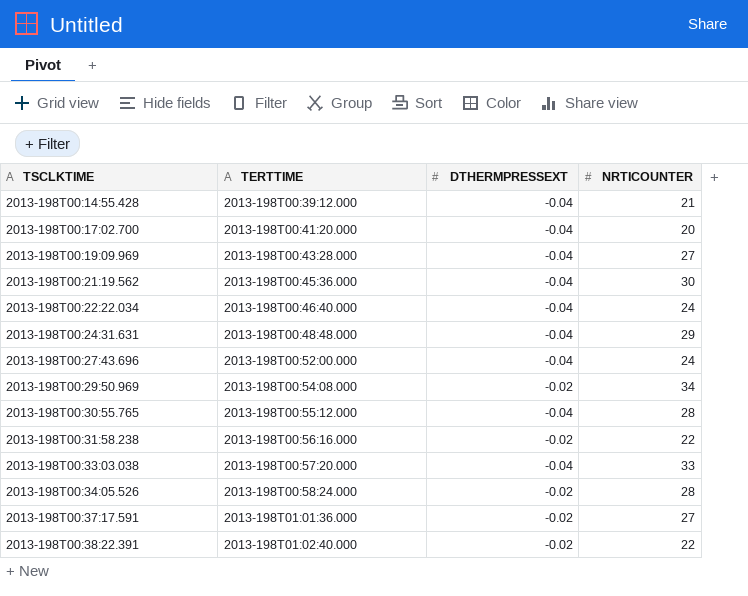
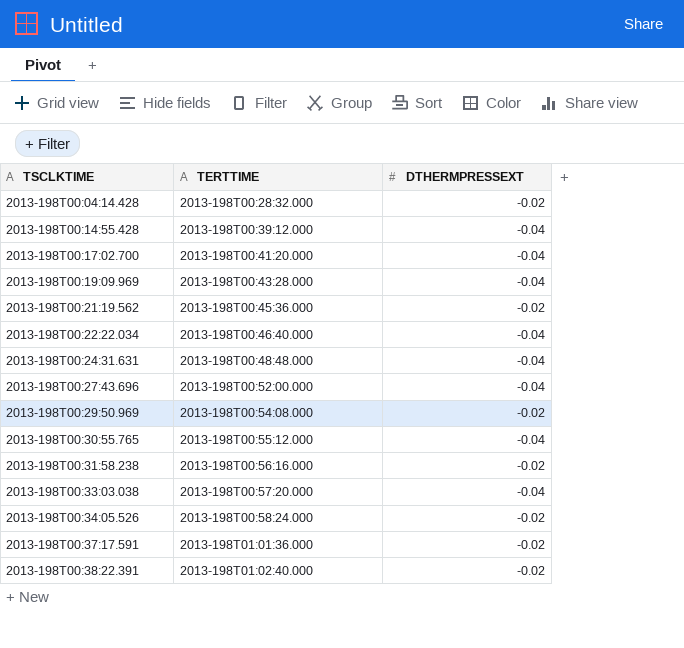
column NRTICOUNTER | position: 4 -> none
row 2013-198T00:04:14.428: none -> 2013-198T00:28:32.000 | -0.02
2013-198T00:21:19.562 | DTHERMPRESSEXT: -0.04 -> -0.02

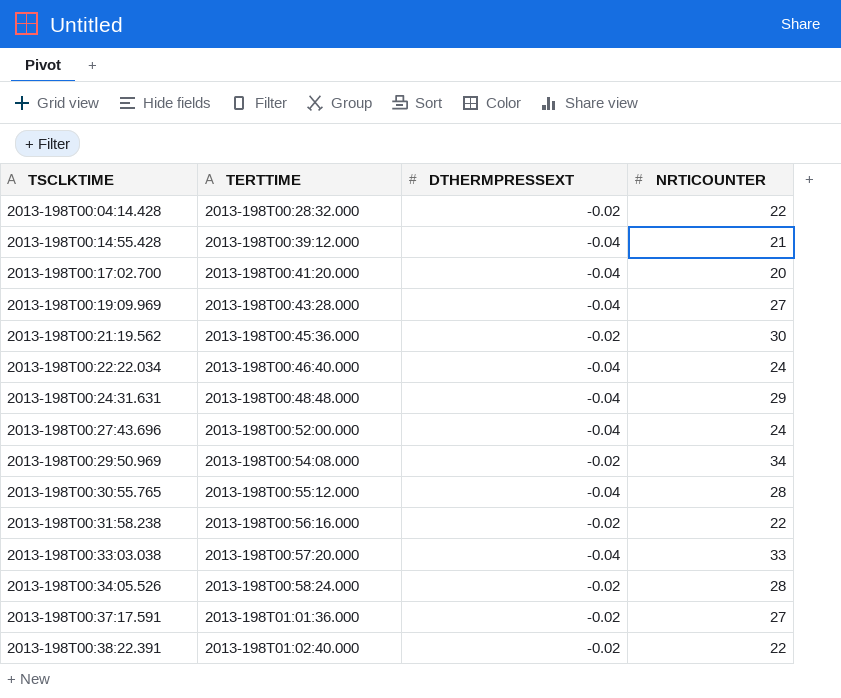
column NRTICOUNTER | position: none -> 4

